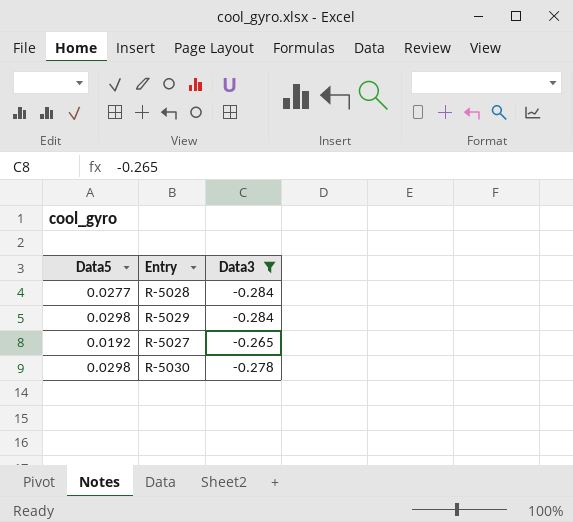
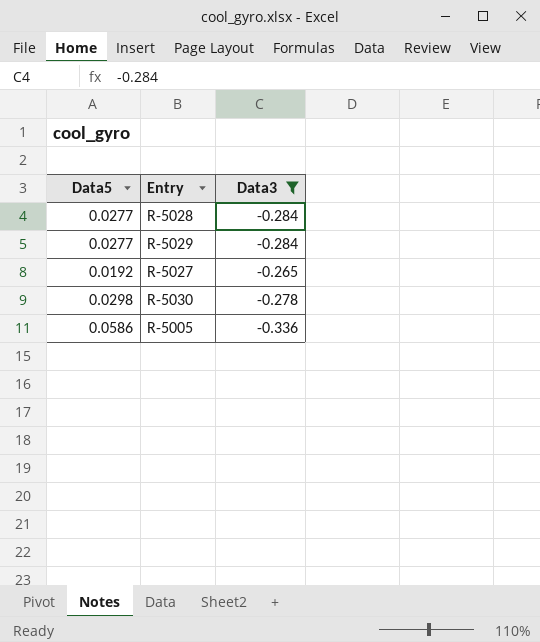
R-5029 | Data5: 0.0298 -> 0.0277
row R-5005: none -> 0.0586 | -0.336

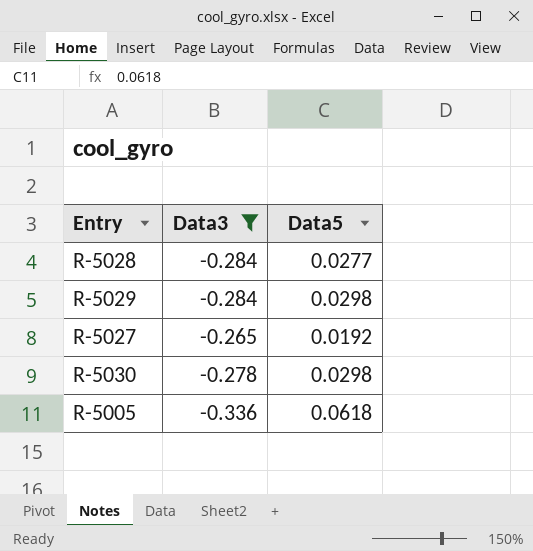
column Data5 | position: 1 -> 3
R-5029 | Data5: 0.0277 -> 0.0298
R-5005 | Data5: 0.0586 -> 0.0618

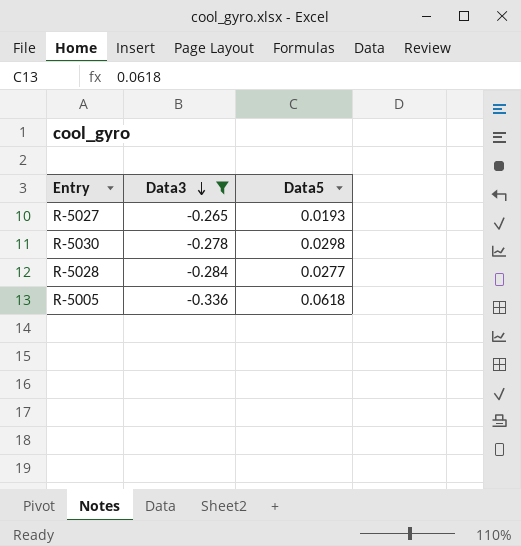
row order: none -> Data3 descending
row R-5029: -0.284 | 0.0298 -> none
R-5027 | Data5: 0.0192 -> 0.0193

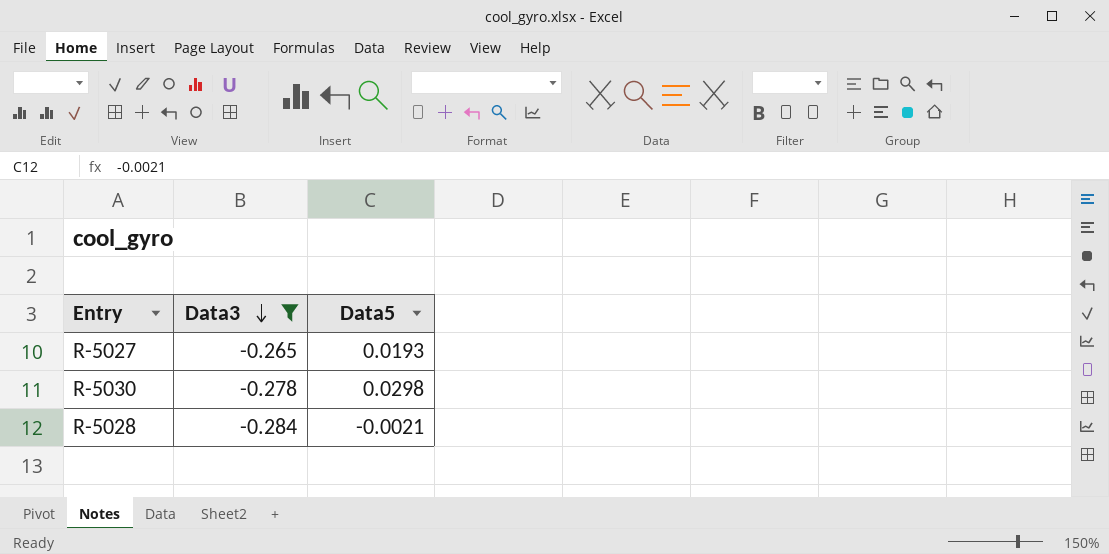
row R-5005: -0.336 | 0.0618 -> none
R-5028 | Data5: 0.0277 -> -0.0021

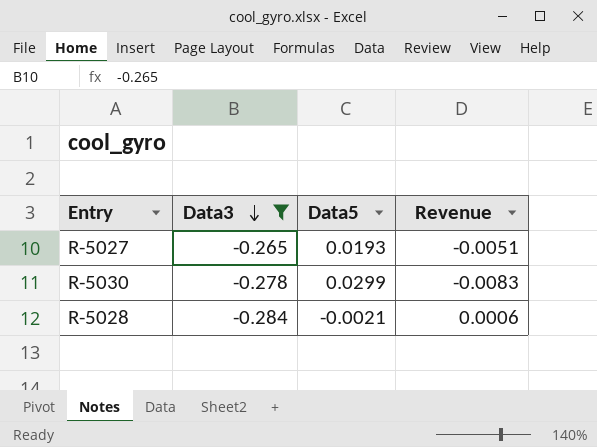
column Revenue | formula: none -> [Data3] * [Data5]
R-5030 | Data5: 0.0298 -> 0.0299

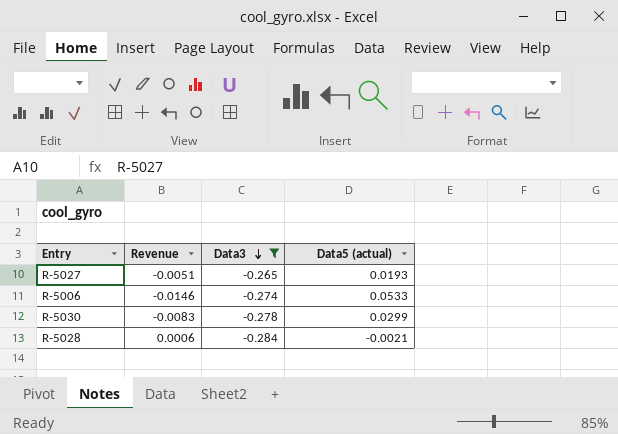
column Revenue | position: 4 -> 2
column name: Data5 -> Data5 (actual)
row R-5006: none -> -0.0146 | -0.274 | 0.0533

